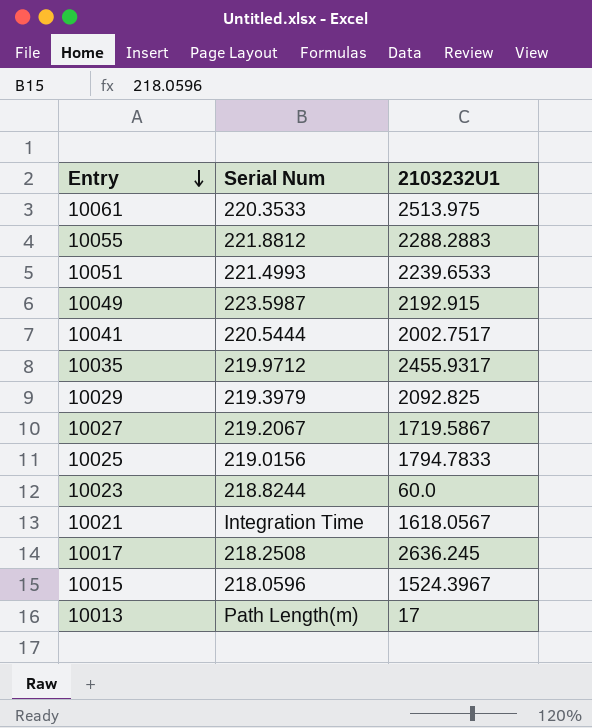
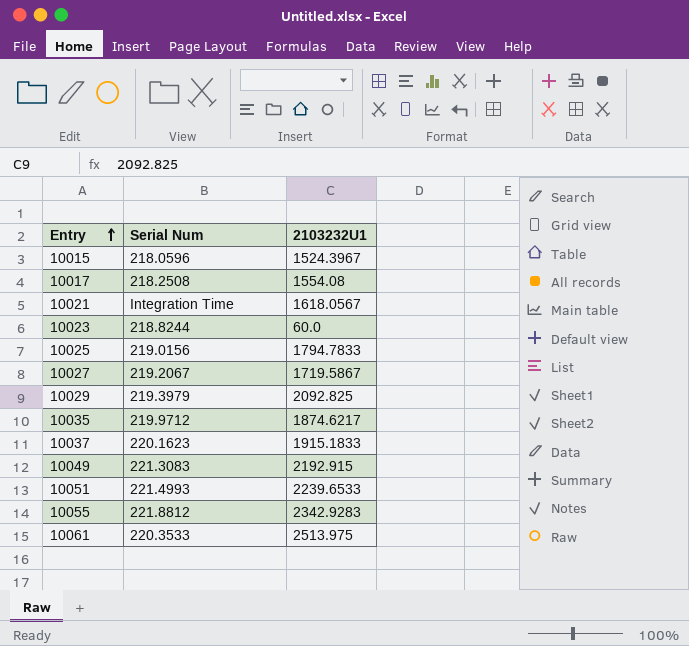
row order: Entry descending -> Entry ascending
row 10041: 220.5444 | 2002.7517 -> none
row 10013: Path Length(m) | 17 -> none
10017 | 2103232U1: 2636.245 -> 1554.08
10035 | 2103232U1: 2455.9317 -> 1874.6217
row 10037: none -> 220.1623 | 1915.1833
10049 | Serial Num: 223.5987 -> 221.3083
10055 | 2103232U1: 2288.2883 -> 2342.9283

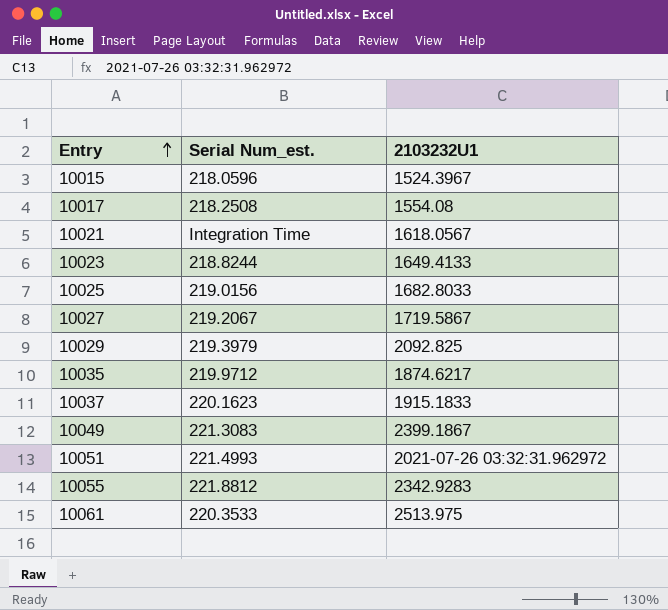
column name: Serial Num -> Serial Num_est.
10023 | 2103232U1: 60.0 -> 1649.4133
10025 | 2103232U1: 1794.7833 -> 1682.8033
10049 | 2103232U1: 2192.915 -> 2399.1867
10051 | 2103232U1: 2239.6533 -> 2021-07-26 03:32:31.962972

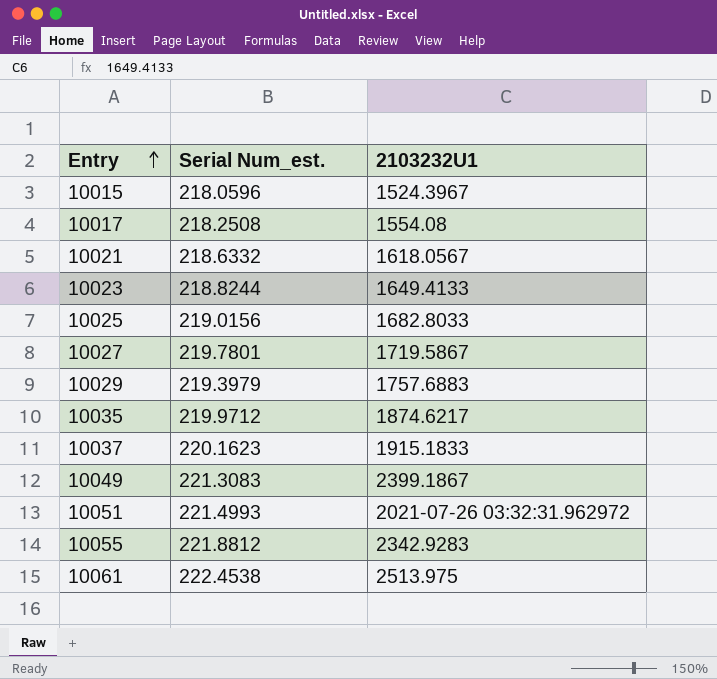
10021 | Serial Num_est.: Integration Time -> 218.6332
10027 | Serial Num_est.: 219.2067 -> 219.7801
10029 | 2103232U1: 2092.825 -> 1757.6883
10061 | Serial Num_est.: 220.3533 -> 222.4538

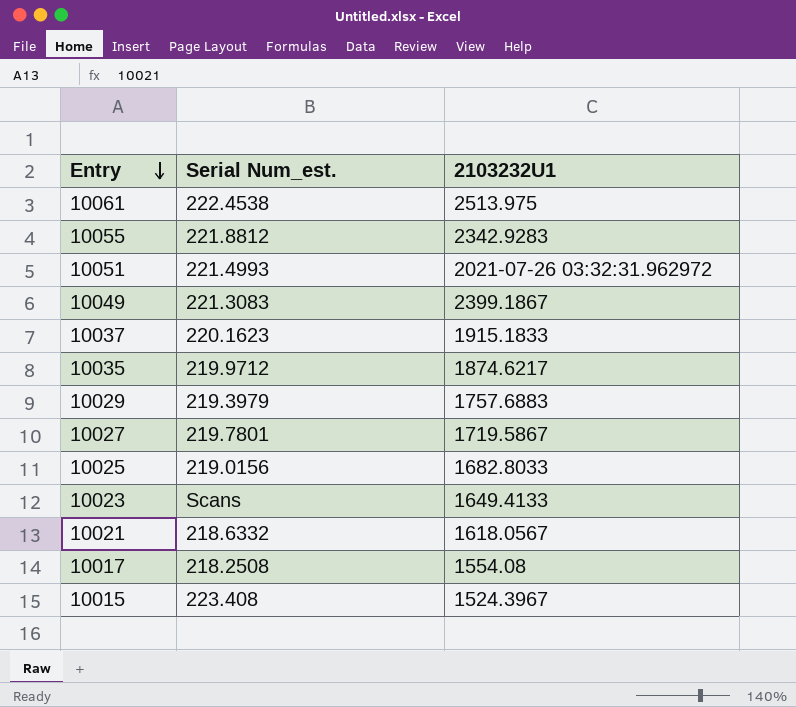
row order: Entry ascending -> Entry descending
10023 | Serial Num_est.: 218.8244 -> Scans
10015 | Serial Num_est.: 218.0596 -> 223.408

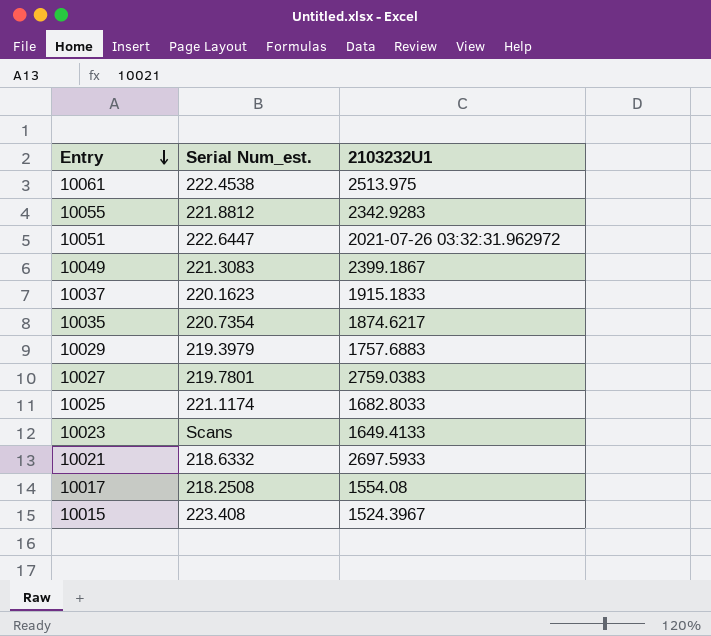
10051 | Serial Num_est.: 221.4993 -> 222.6447
10035 | Serial Num_est.: 219.9712 -> 220.7354
10027 | 2103232U1: 1719.5867 -> 2759.0383
10025 | Serial Num_est.: 219.0156 -> 221.1174
10021 | 2103232U1: 1618.0567 -> 2697.5933

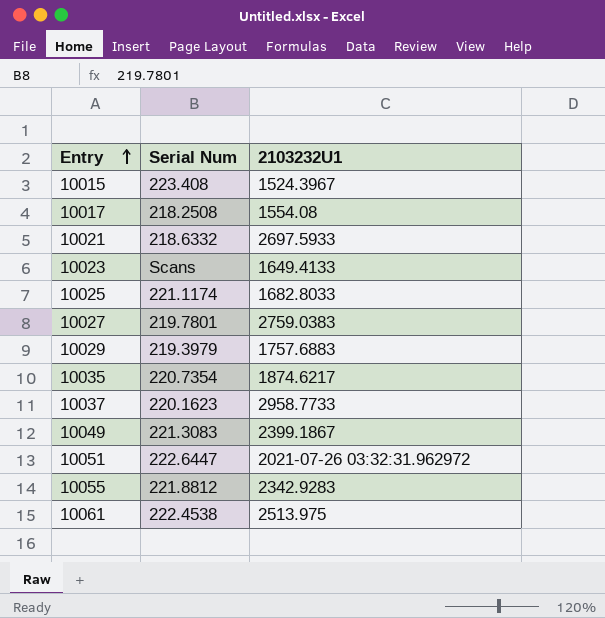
row order: Entry descending -> Entry ascending
column name: Serial Num_est. -> Serial Num
10037 | 2103232U1: 1915.1833 -> 2958.7733

